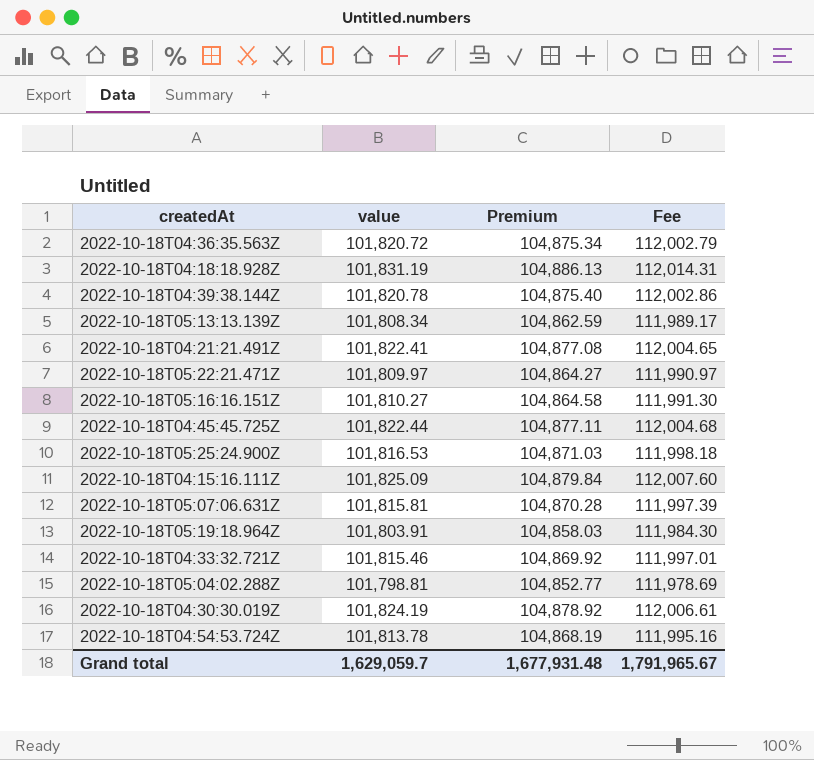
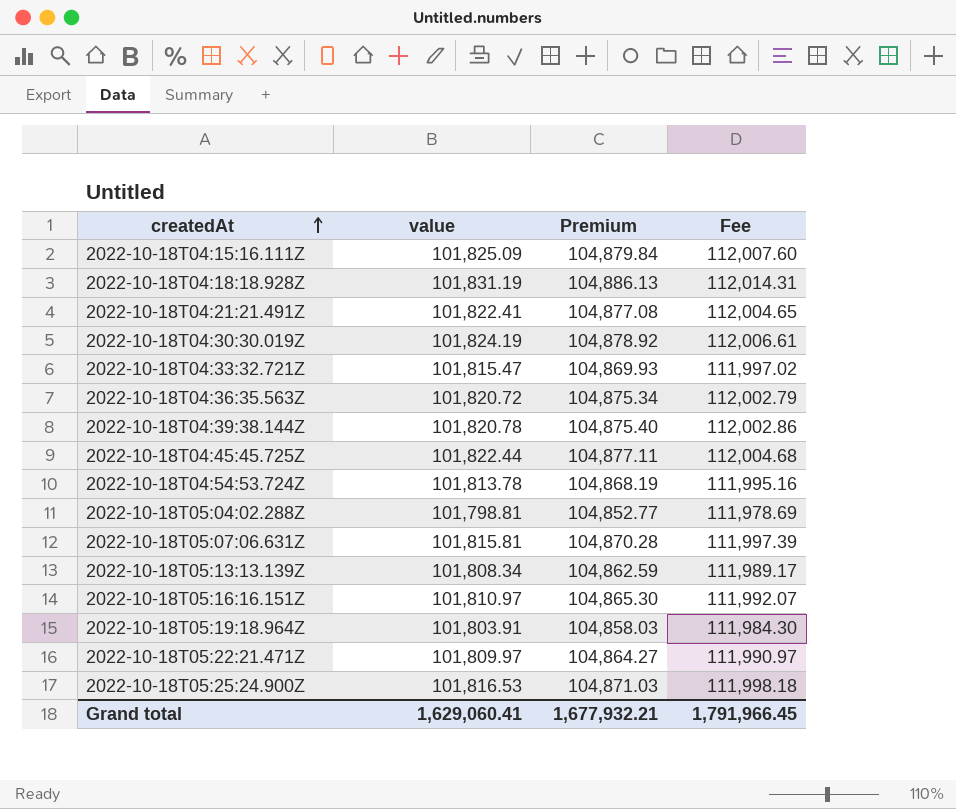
row order: none -> createdAt ascending
2022-10-18T04:33:32.721Z | value: 101,815.46 -> 101,815.47
2022-10-18T04:33:32.721Z | Premium: 104,869.92 -> 104,869.93
2022-10-18T04:33:32.721Z | Fee: 111,997.01 -> 111,997.02
2022-10-18T05:16:16.151Z | value: 101,810.27 -> 101,810.97
2022-10-18T05:16:16.151Z | Premium: 104,864.58 -> 104,865.30
2022-10-18T05:16:16.151Z | Fee: 111,991.30 -> 111,992.07
Grand total | value: 1,629,059.7 -> 1,629,060.41
Grand total | Premium: 1,677,931.48 -> 1,677,932.21
Grand total | Fee: 1,791,965.67 -> 1,791,966.45

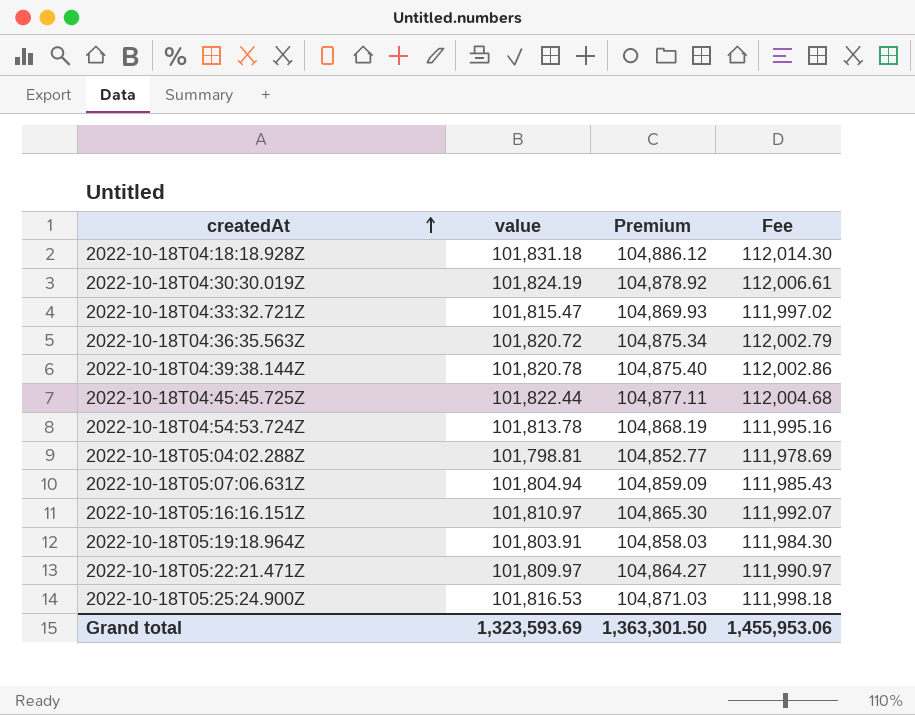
row 2022-10-18T04:15:16.111Z: 101,825.09 | 104,879.84 | 112,007.60 -> none
row 2022-10-18T04:21:21.491Z: 101,822.41 | 104,877.08 | 112,004.65 -> none
row 2022-10-18T05:13:13.139Z: 101,808.34 | 104,862.59 | 111,989.17 -> none
2022-10-18T04:18:18.928Z | value: 101,831.19 -> 101,831.18
2022-10-18T04:18:18.928Z | Premium: 104,886.13 -> 104,886.12
2022-10-18T04:18:18.928Z | Fee: 112,014.31 -> 112,014.30
2022-10-18T05:07:06.631Z | value: 101,815.81 -> 101,804.94
2022-10-18T05:07:06.631Z | Premium: 104,870.28 -> 104,859.09
2022-10-18T05:07:06.631Z | Fee: 111,997.39 -> 111,985.43
Grand total | value: 1,629,060.41 -> 1,323,593.69
Grand total | Premium: 1,677,932.21 -> 1,363,301.50
Grand total | Fee: 1,791,966.45 -> 1,455,953.06

